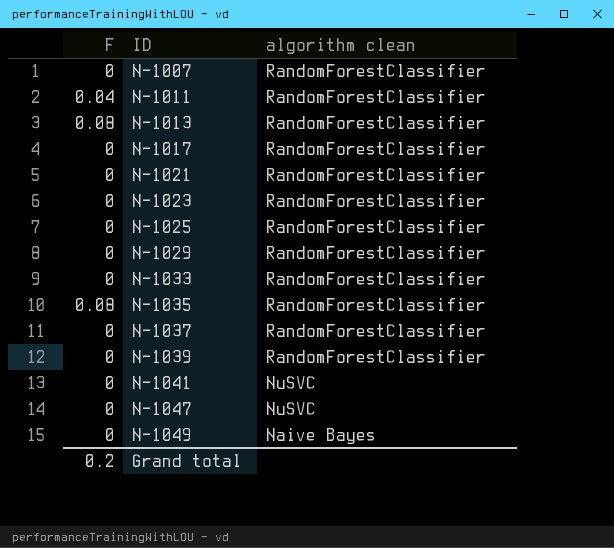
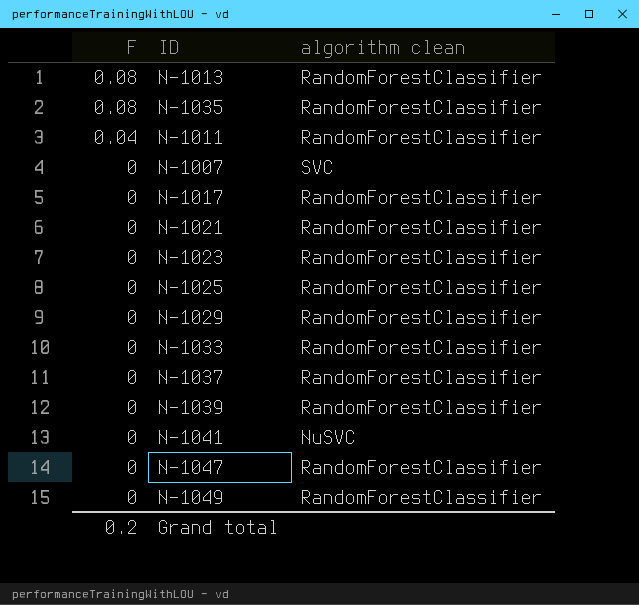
row order: ID ascending -> F descending
N-1007 | algorithm clean: RandomForestClassifier -> SVC
N-1047 | algorithm clean: NuSVC -> RandomForestClassifier
N-1049 | algorithm clean: Naive Bayes -> RandomForestClassifier

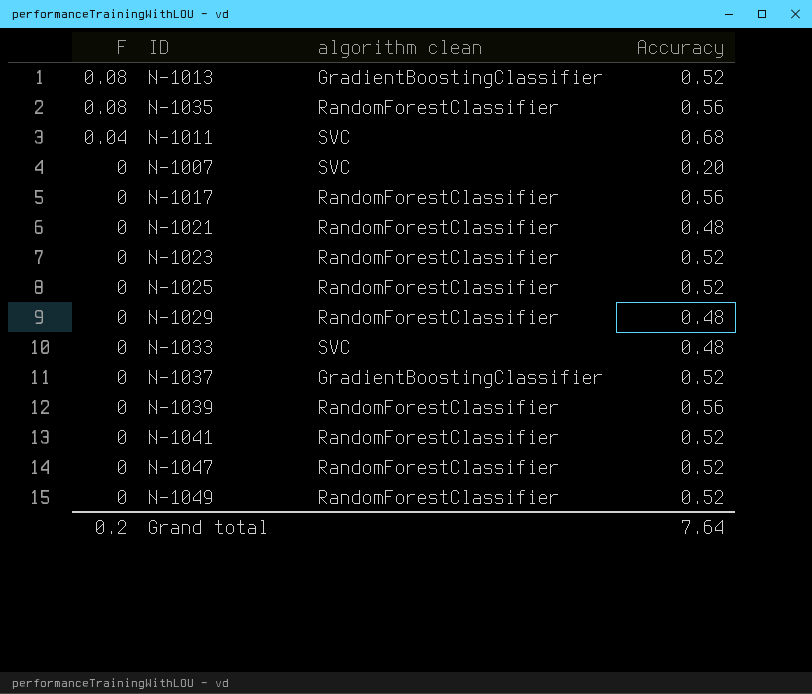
column Accuracy | position: none -> 4
N-1013 | algorithm clean: RandomForestClassifier -> GradientBoostingClassifier
N-1011 | algorithm clean: RandomForestClassifier -> SVC
N-1033 | algorithm clean: RandomForestClassifier -> SVC
N-1037 | algorithm clean: RandomForestClassifier -> GradientBoostingClassifier
N-1041 | algorithm clean: NuSVC -> RandomForestClassifier

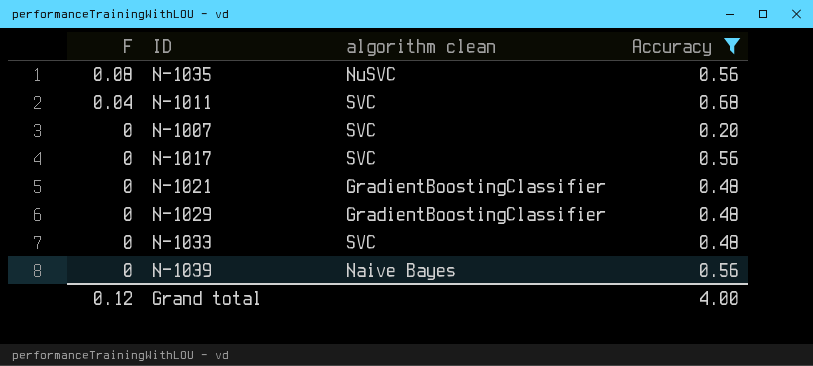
filter: none -> Accuracy != 0.52
N-1035 | algorithm clean: RandomForestClassifier -> NuSVC
N-1017 | algorithm clean: RandomForestClassifier -> SVC
N-1021 | algorithm clean: RandomForestClassifier -> GradientBoostingClassifier
N-1029 | algorithm clean: RandomForestClassifier -> GradientBoostingClassifier
N-1039 | algorithm clean: RandomForestClassifier -> Naive Bayes
Grand total | F: 0.2 -> 0.12
Grand total | Accuracy: 7.64 -> 4.00

